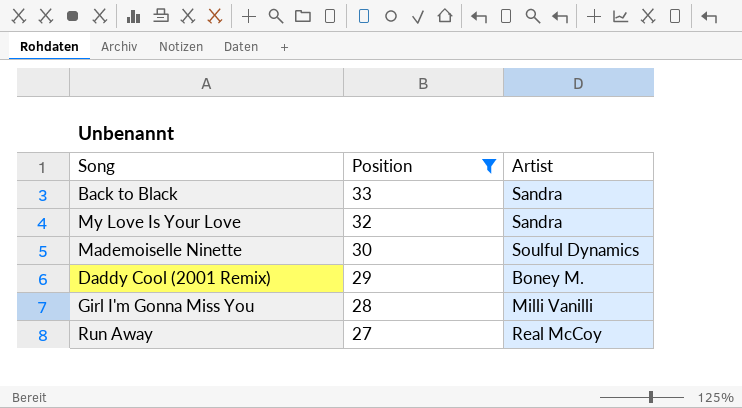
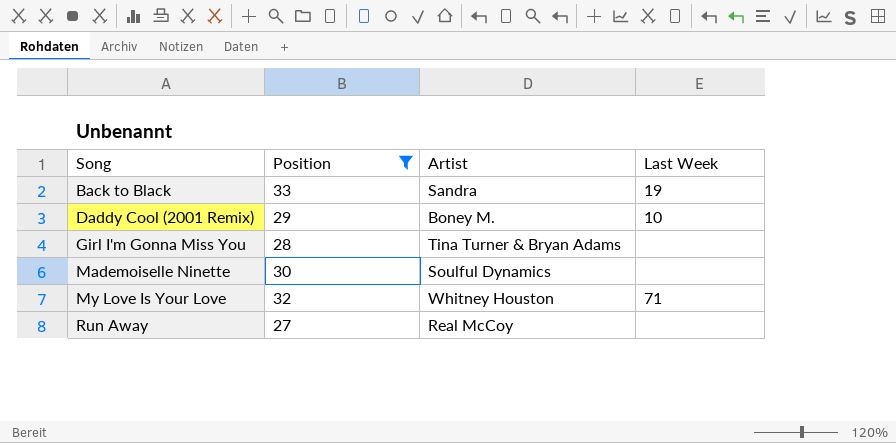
row order: Position descending -> Song ascending
column Last Week | position: none -> 4
Girl I'm Gonna Miss You | Artist: Milli Vanilli -> Tina Turner & Bryan Adams
My Love Is Your Love | Artist: Sandra -> Whitney Houston

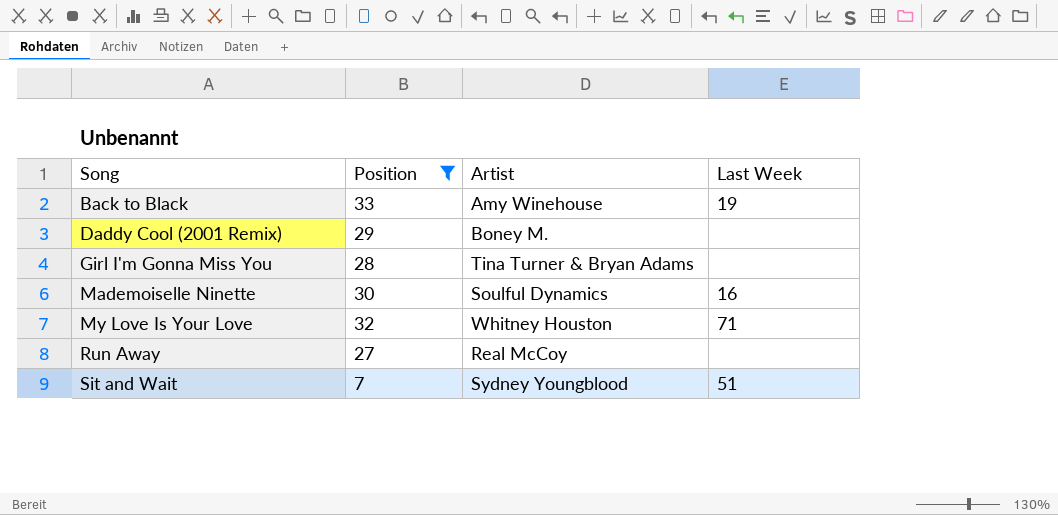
Back to Black | Artist: Sandra -> Amy Winehouse
Daddy Cool (2001 Remix) | Last Week: 10 -> none
Mademoiselle Ninette | Last Week: none -> 16
row Sit and Wait: none -> 7 | Sydney Youngblood | 51

